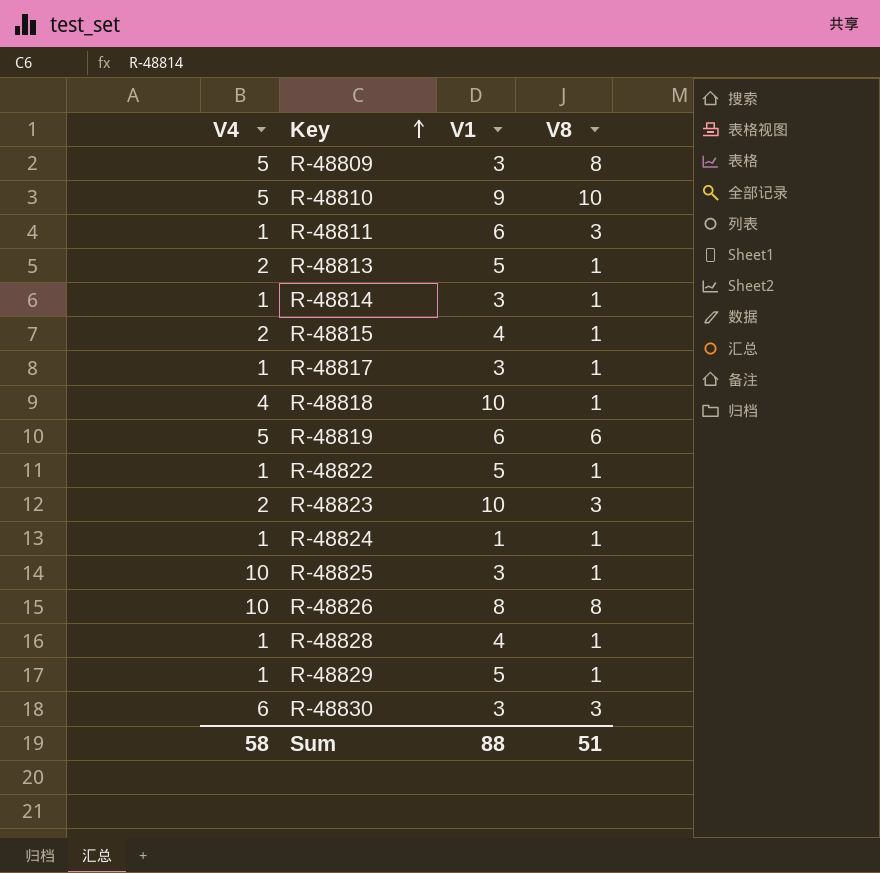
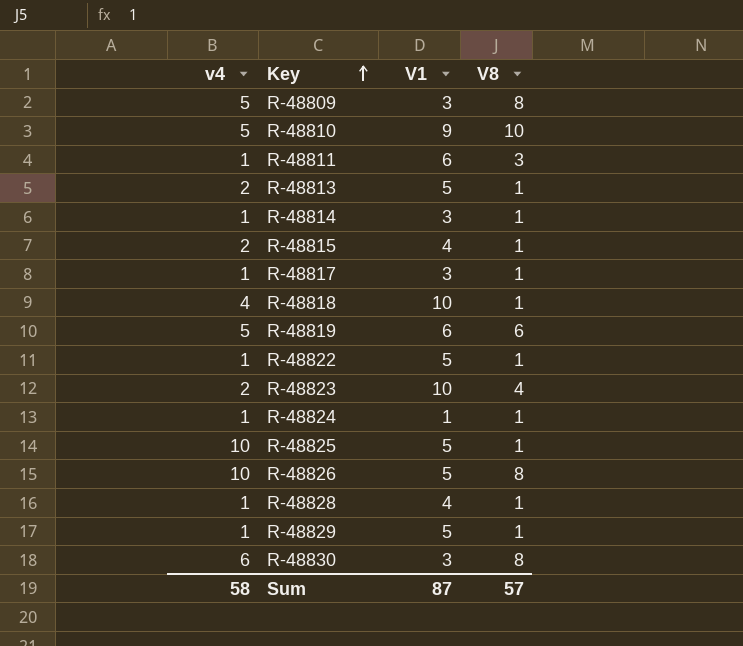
column name: V4 -> v4
R-48823 | V8: 3 -> 4
R-48825 | V1: 3 -> 5
R-48826 | V1: 8 -> 5
R-48830 | V8: 3 -> 8
Sum | V1: 88 -> 87
Sum | V8: 51 -> 57

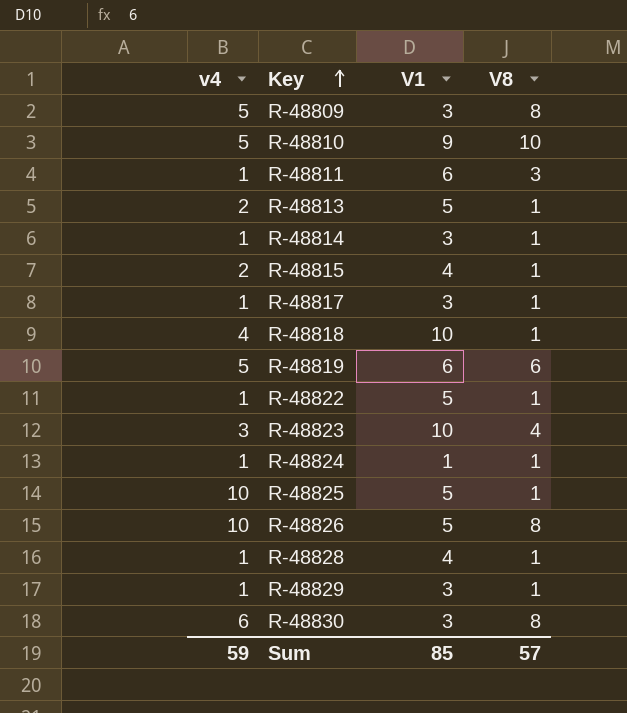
R-48823 | v4: 2 -> 3
R-48829 | V1: 5 -> 3
Sum | v4: 58 -> 59
Sum | V1: 87 -> 85

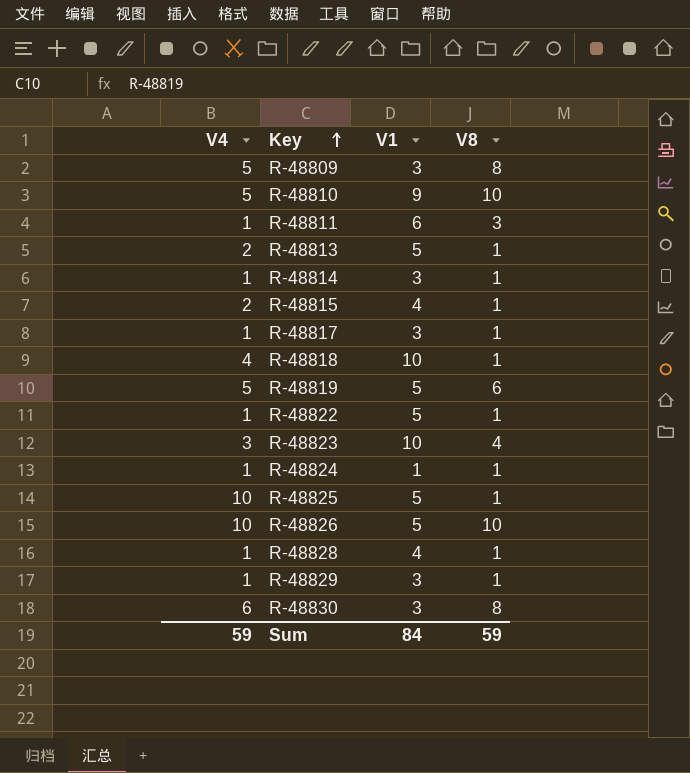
column name: v4 -> V4
R-48819 | V1: 6 -> 5
R-48826 | V8: 8 -> 10
Sum | V1: 85 -> 84
Sum | V8: 57 -> 59

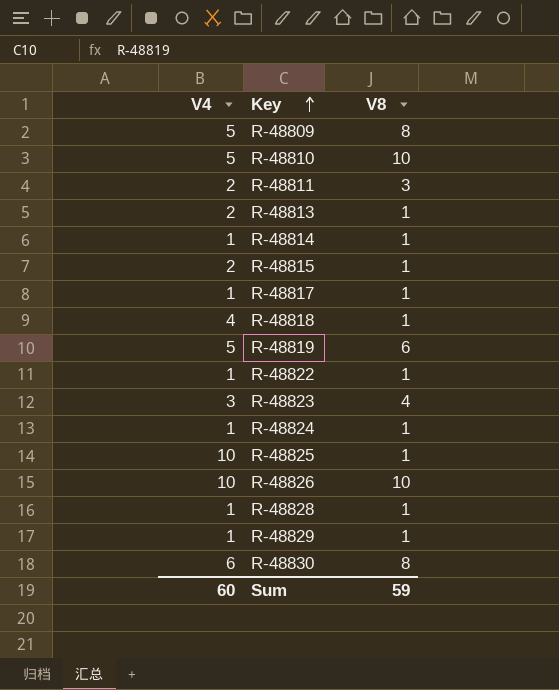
column V1 | position: 3 -> none
R-48811 | V4: 1 -> 2
Sum | V4: 59 -> 60

